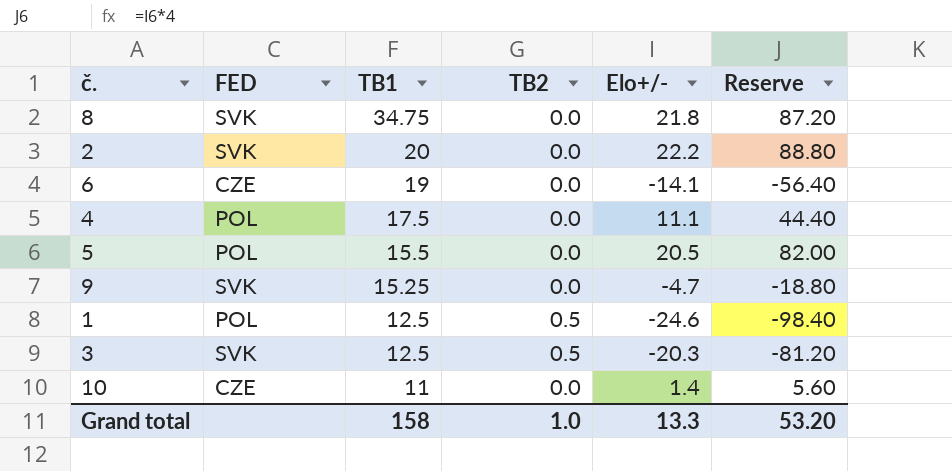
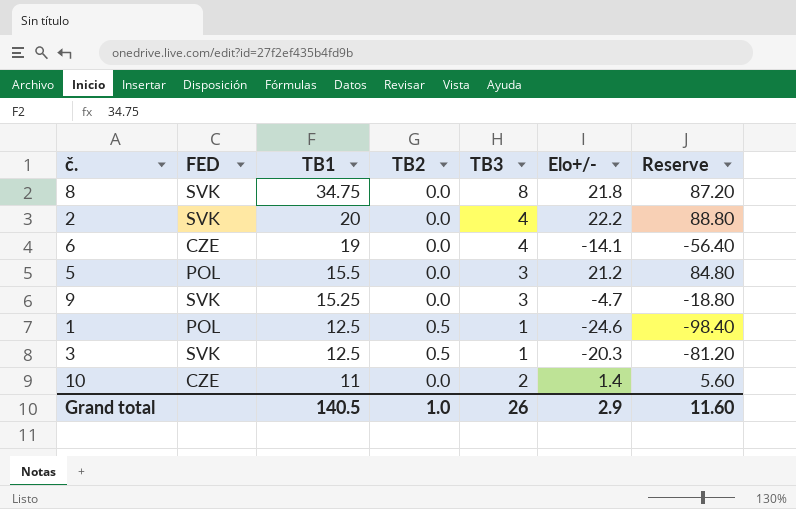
column TB3 | position: none -> 5
row 4: POL | 17.5 | 0.0 | 11.1 | 44.40 -> none
5 | Elo+/-: 20.5 -> 21.2
5 | Reserve: 82.00 -> 84.80
Grand total | TB1: 158 -> 140.5
Grand total | Elo+/-: 13.3 -> 2.9
Grand total | Reserve: 53.20 -> 11.60

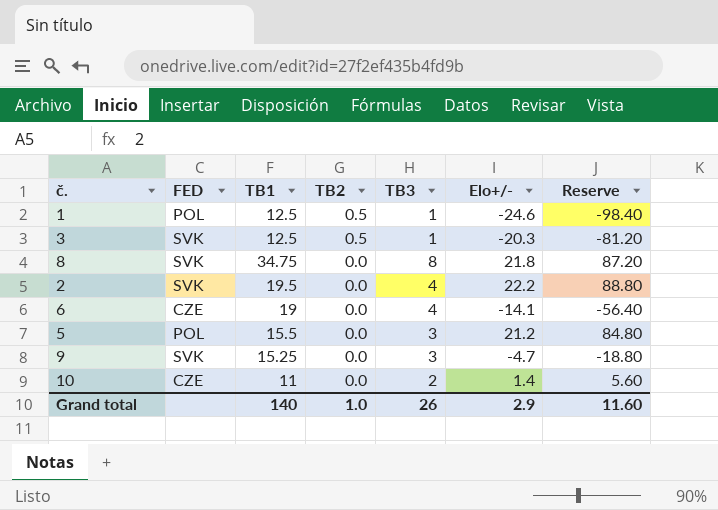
row order: TB1 descending -> TB2 descending
2 | TB1: 20 -> 19.5
Grand total | TB1: 140.5 -> 140

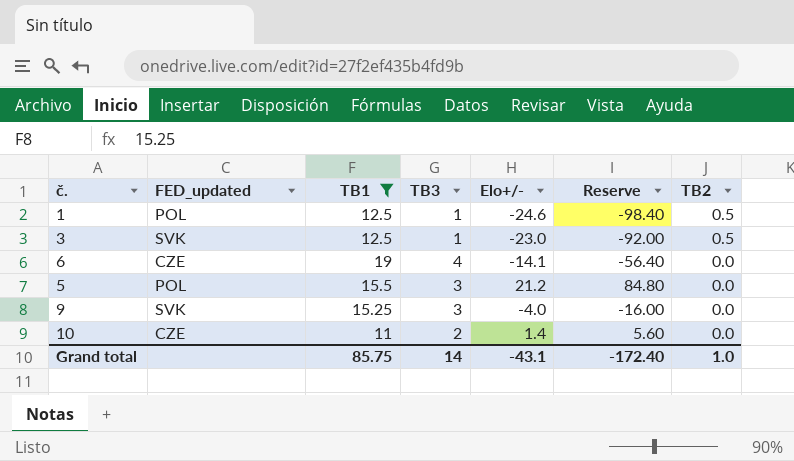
filter: none -> TB1 <= 19
column name: FED -> FED_updated
column TB2 | position: 4 -> 7
3 | Elo+/-: -20.3 -> -23.0
3 | Reserve: -81.20 -> -92.00
9 | Elo+/-: -4.7 -> -4.0
9 | Reserve: -18.80 -> -16.00
Grand total | TB1: 140 -> 85.75
Grand total | TB3: 26 -> 14
Grand total | Elo+/-: 2.9 -> -43.1
Grand total | Reserve: 11.60 -> -172.40

